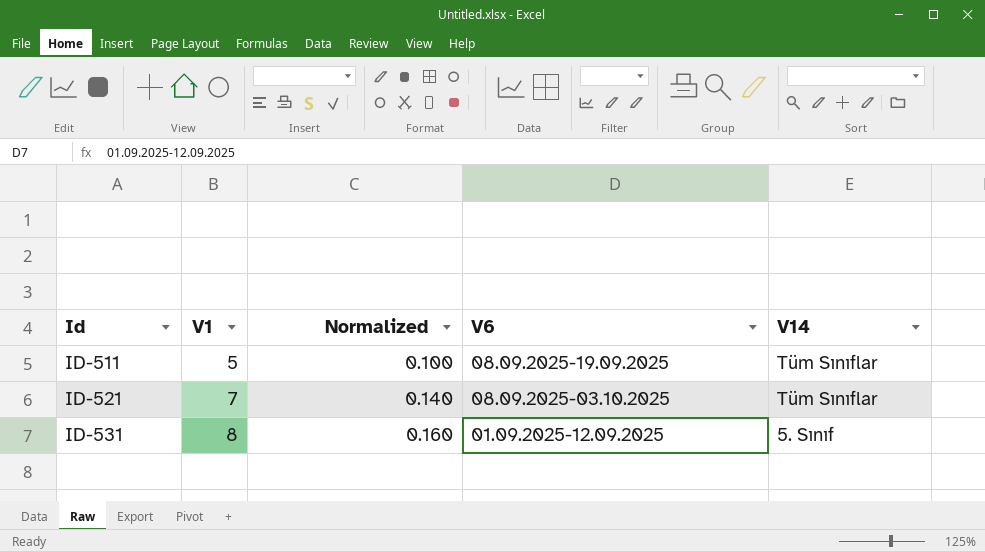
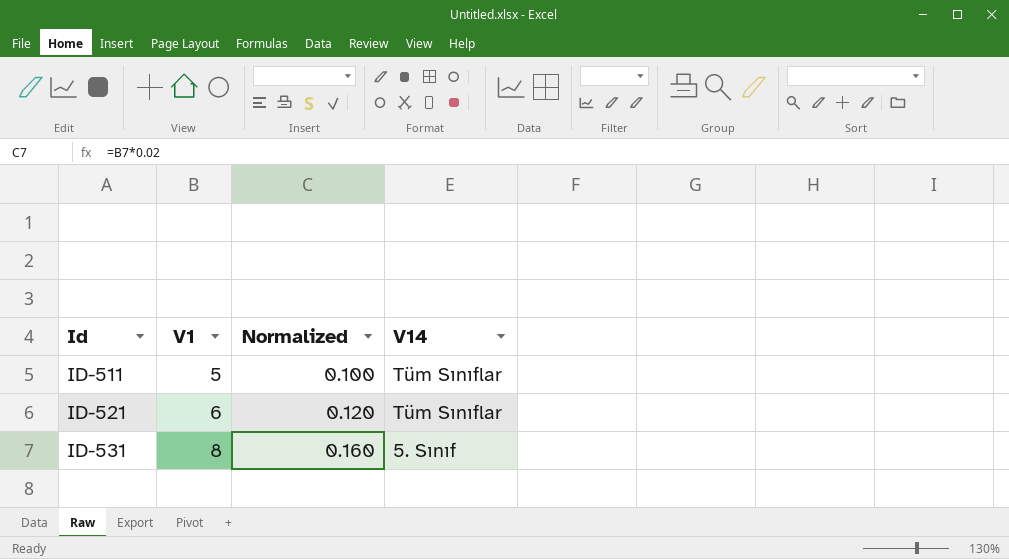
column V6 | position: 4 -> none
ID-521 | V1: 7 -> 6
ID-521 | Normalized: 0.140 -> 0.120

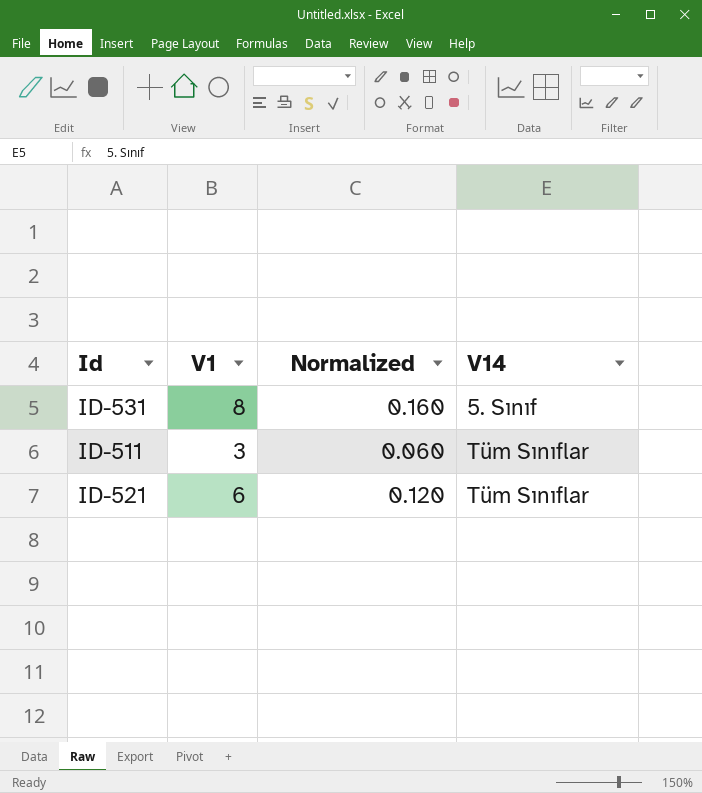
row order: Id ascending -> V14 ascending
ID-511 | V1: 5 -> 3
ID-511 | Normalized: 0.100 -> 0.060

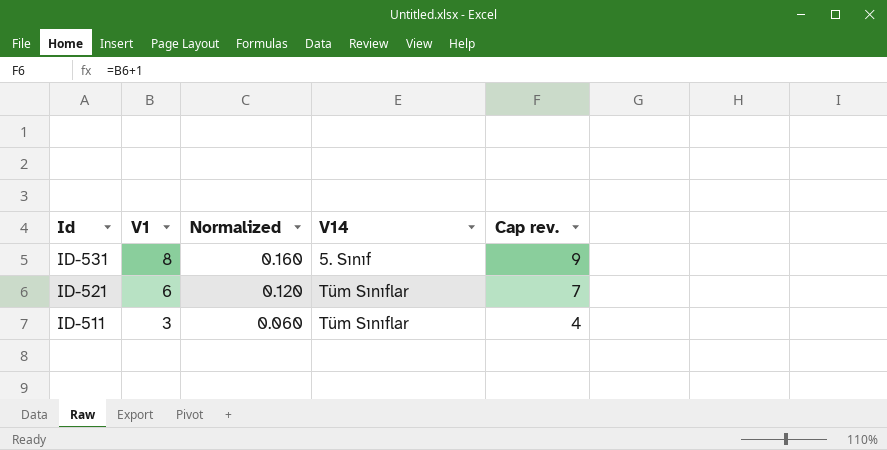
row order: V14 ascending -> Id descending
column Cap rev. | formula: none -> [V1] + 1

